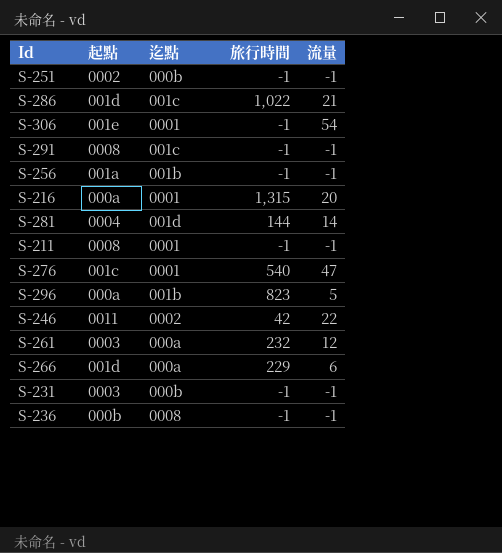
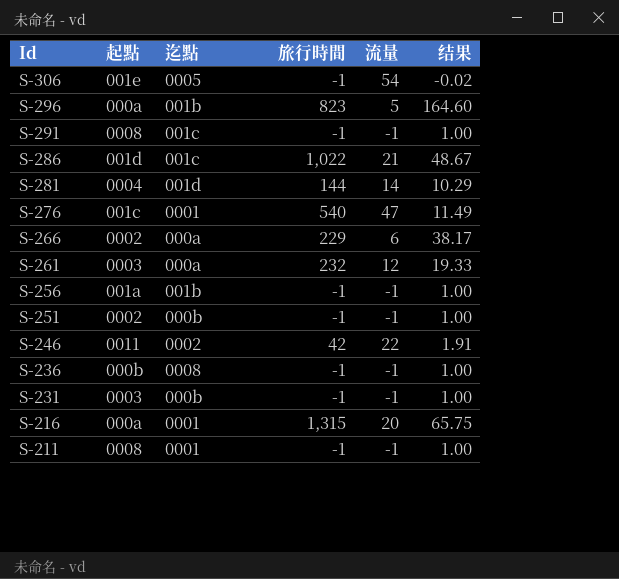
row order: none -> Id descending
column 结果 | formula: none -> [旅行時間] / [流量]
S-306 | 迄點: 0001 -> 0005
S-266 | 起點: 001d -> 0002

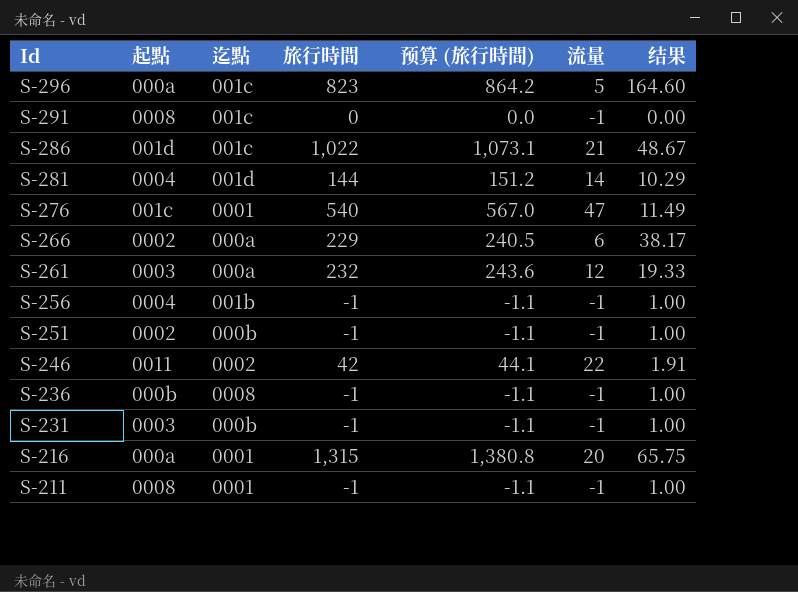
column 预算 (旅行時間) | formula: none -> [旅行時間] * 1.05
row S-306: 001e | 0005 | -1 | 54 | -0.02 -> none
S-296 | 迄點: 001b -> 001c
S-291 | 旅行時間: -1 -> 0
S-291 | 结果: 1.00 -> 0.00
S-256 | 起點: 001a -> 0004

